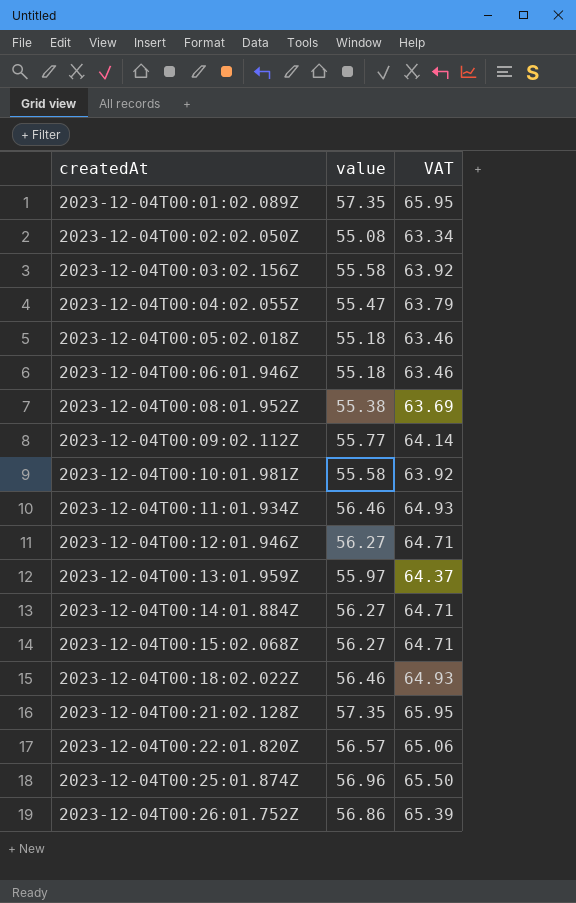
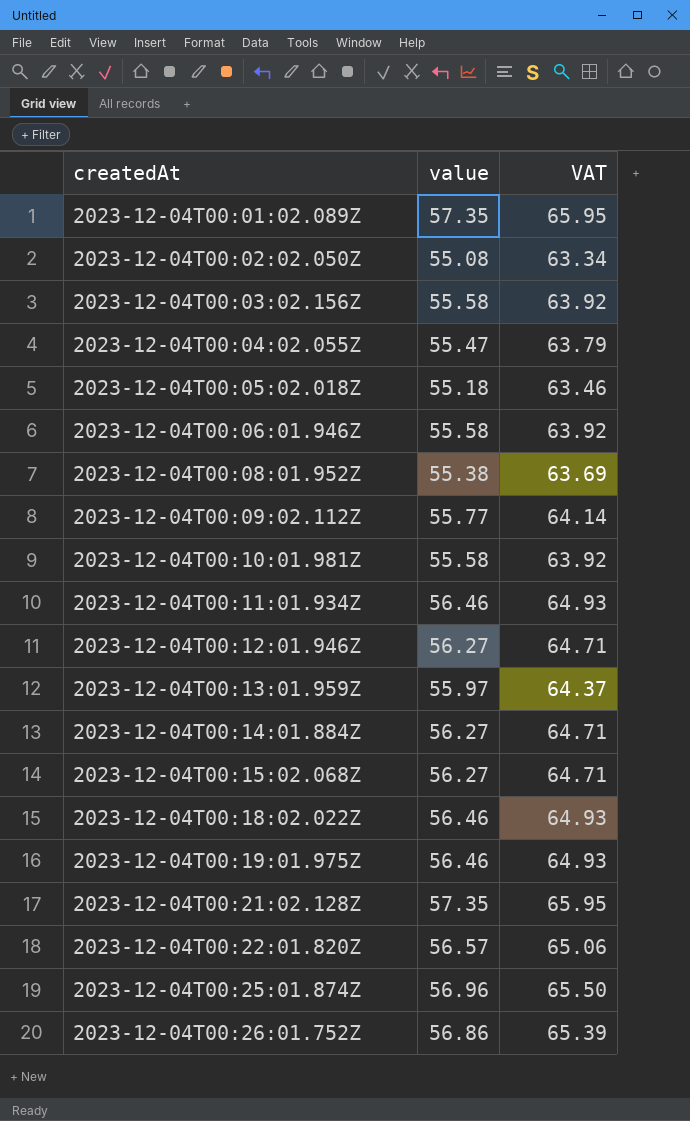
2023-12-04T00:06:01.946Z | value: 55.18 -> 55.58
2023-12-04T00:06:01.946Z | VAT: 63.46 -> 63.92
row 2023-12-04T00:19:01.975Z: none -> 56.46 | 64.93

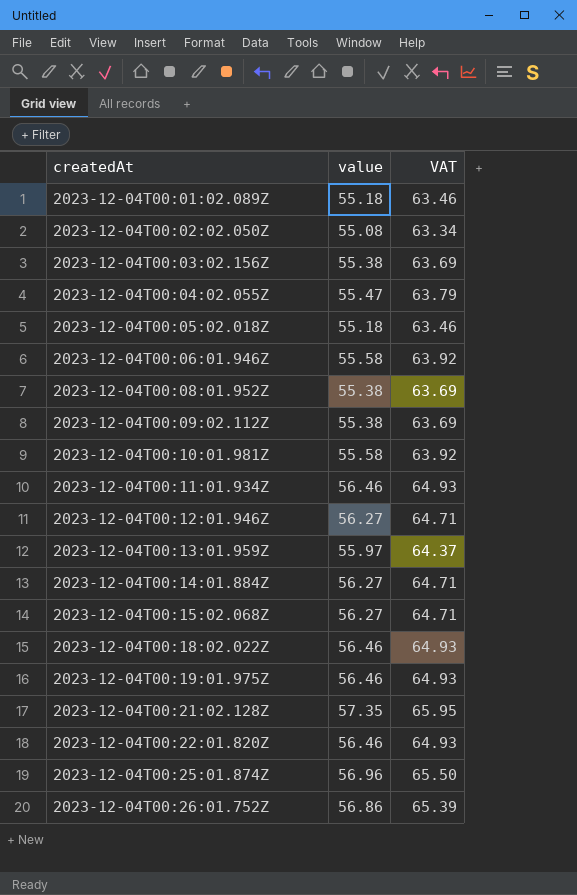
2023-12-04T00:01:02.089Z | value: 57.35 -> 55.18
2023-12-04T00:01:02.089Z | VAT: 65.95 -> 63.46
2023-12-04T00:03:02.156Z | value: 55.58 -> 55.38
2023-12-04T00:03:02.156Z | VAT: 63.92 -> 63.69
2023-12-04T00:09:02.112Z | value: 55.77 -> 55.38
2023-12-04T00:09:02.112Z | VAT: 64.14 -> 63.69
2023-12-04T00:22:01.820Z | value: 56.57 -> 56.46
2023-12-04T00:22:01.820Z | VAT: 65.06 -> 64.93

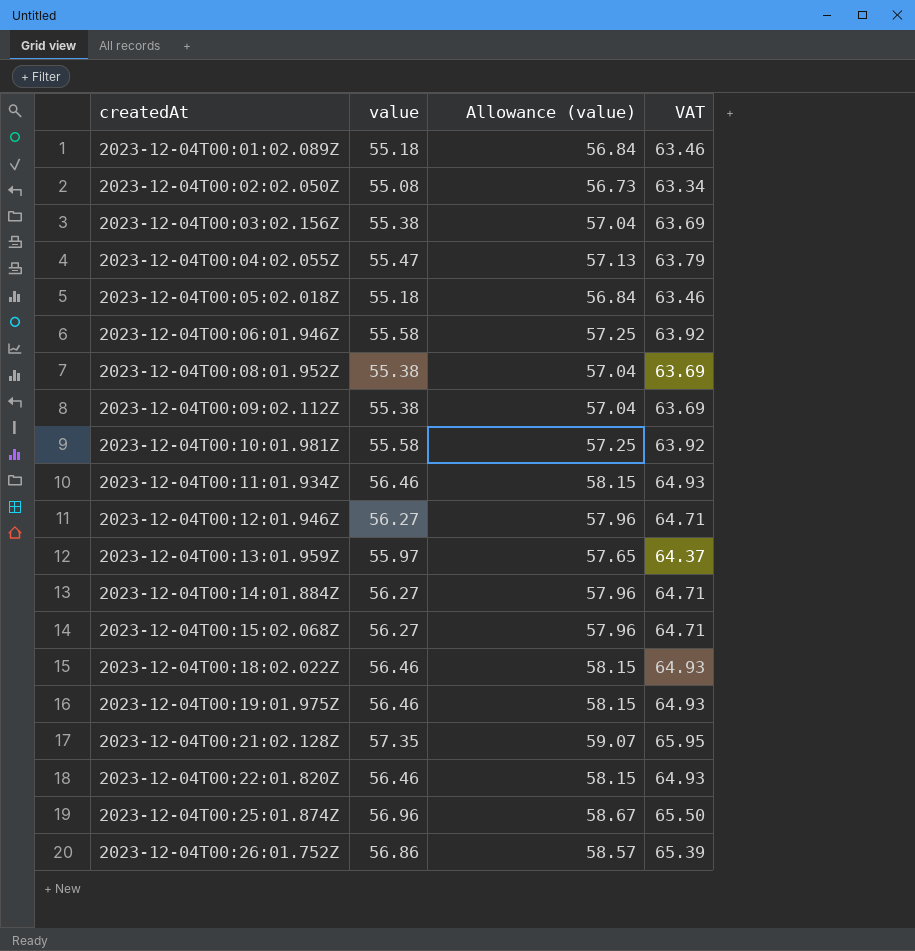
column Allowance (value) | formula: none -> [value] * 1.03

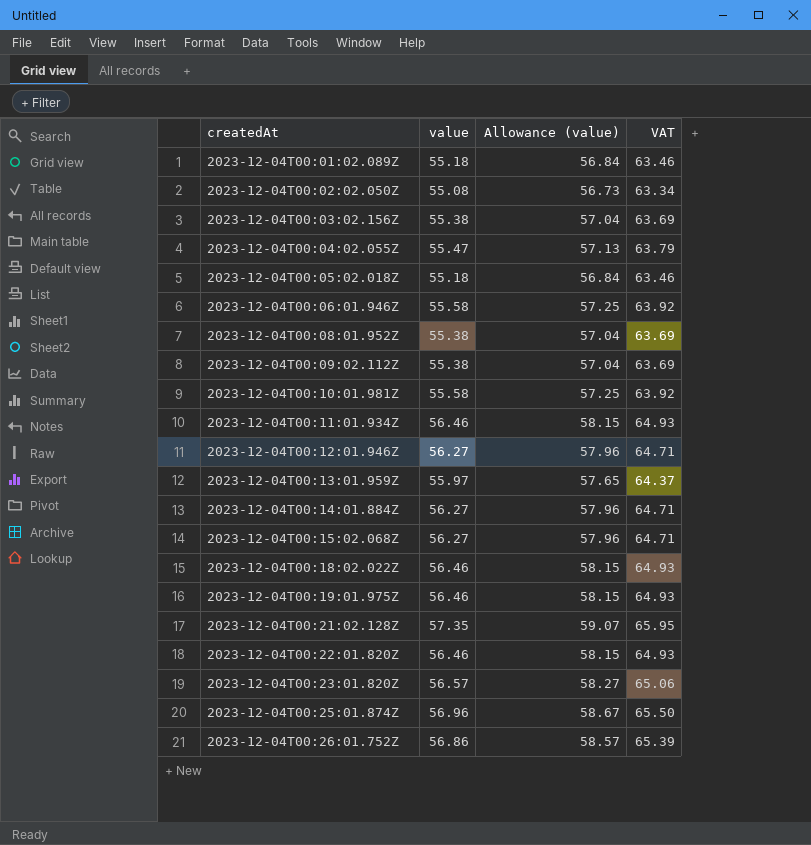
row 2023-12-04T00:23:01.820Z: none -> 56.57 | 58.27 | 65.06

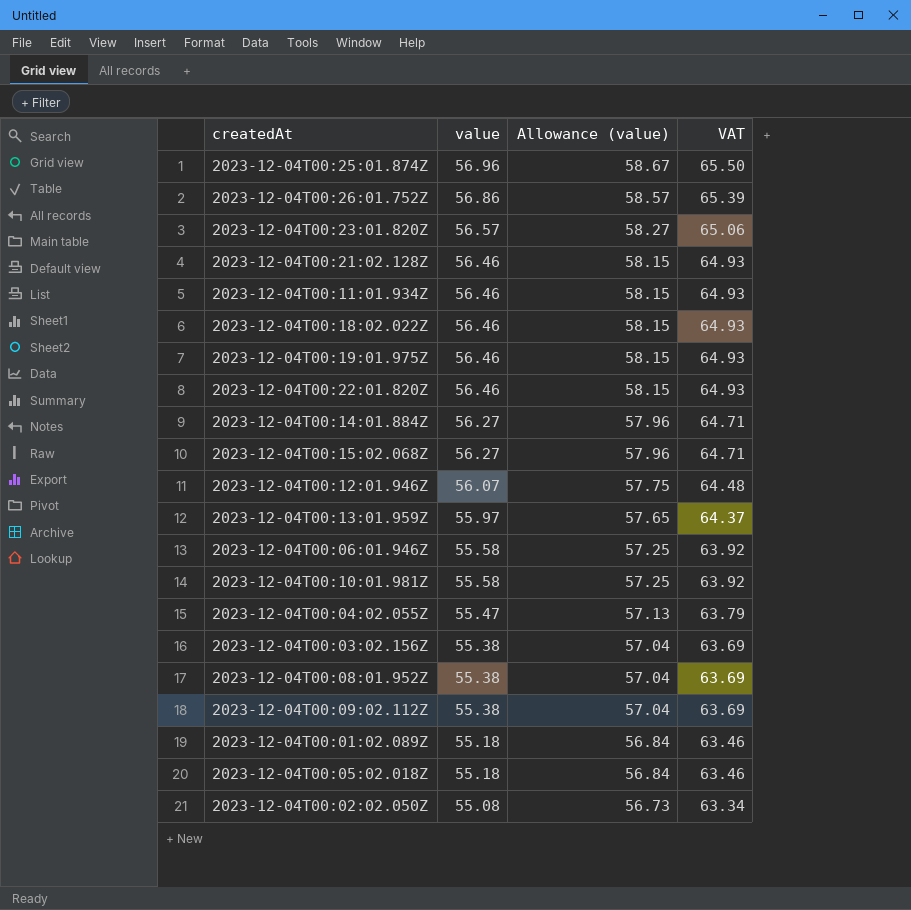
row order: createdAt ascending -> value descending
2023-12-04T00:21:02.128Z | value: 57.35 -> 56.46
2023-12-04T00:21:02.128Z | Allowance (value): 59.07 -> 58.15
2023-12-04T00:21:02.128Z | VAT: 65.95 -> 64.93
2023-12-04T00:12:01.946Z | value: 56.27 -> 56.07
2023-12-04T00:12:01.946Z | Allowance (value): 57.96 -> 57.75
2023-12-04T00:12:01.946Z | VAT: 64.71 -> 64.48

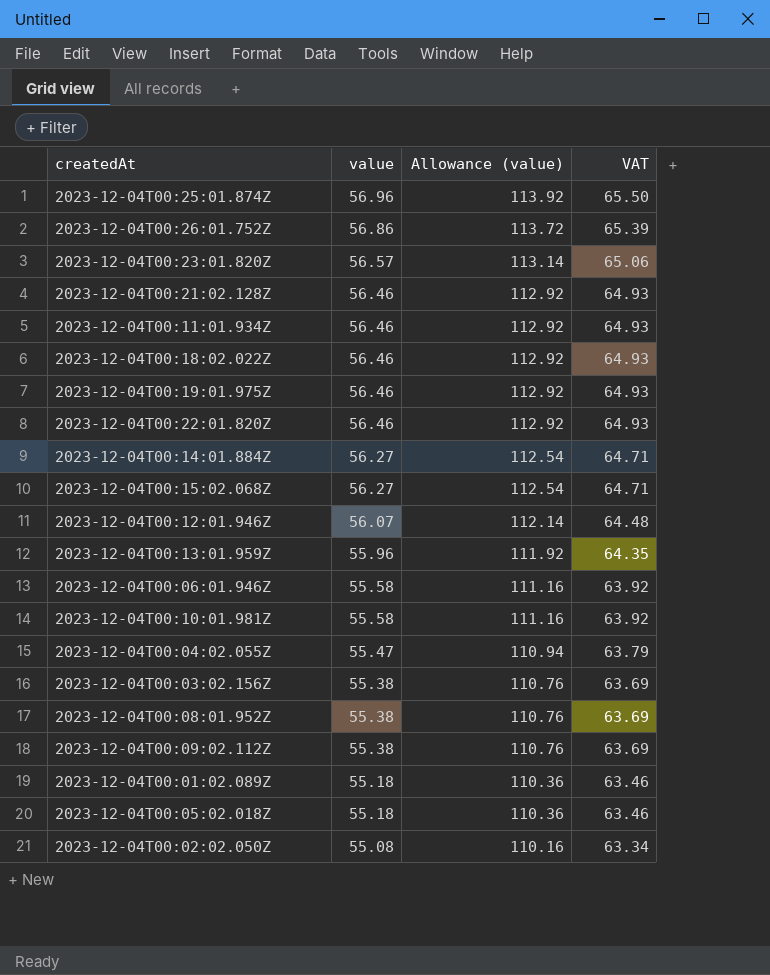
column Allowance (value) | formula: [value] * 1.03 -> [value] * 2
2023-12-04T00:13:01.959Z | value: 55.97 -> 55.96
2023-12-04T00:13:01.959Z | VAT: 64.37 -> 64.35

